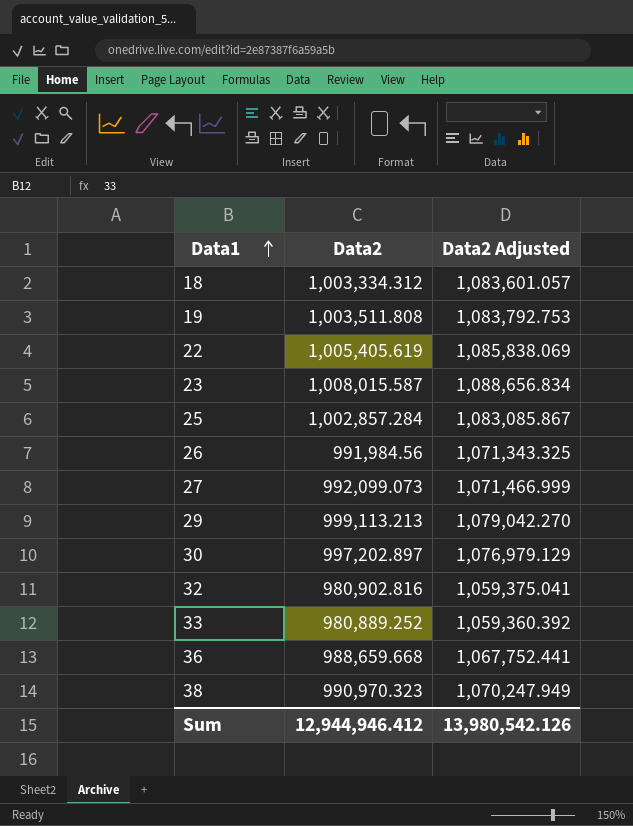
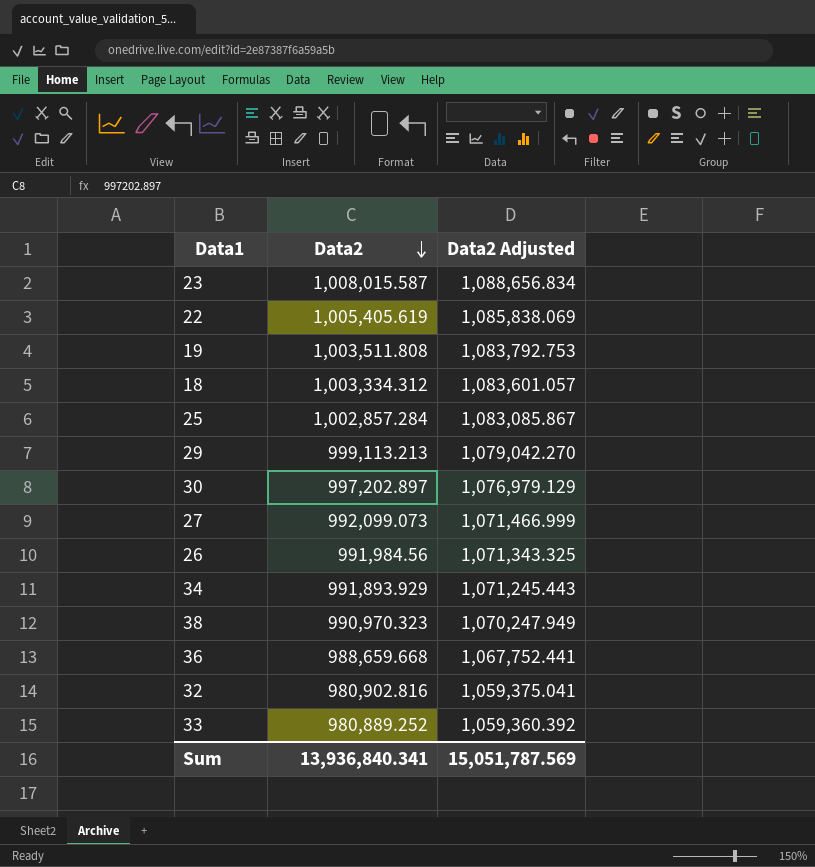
row order: Data1 ascending -> Data2 descending
row 34: none -> 991,893.929 | 1,071,245.443
Sum | Data2: 12,944,946.412 -> 13,936,840.341
Sum | Data2 Adjusted: 13,980,542.126 -> 15,051,787.569

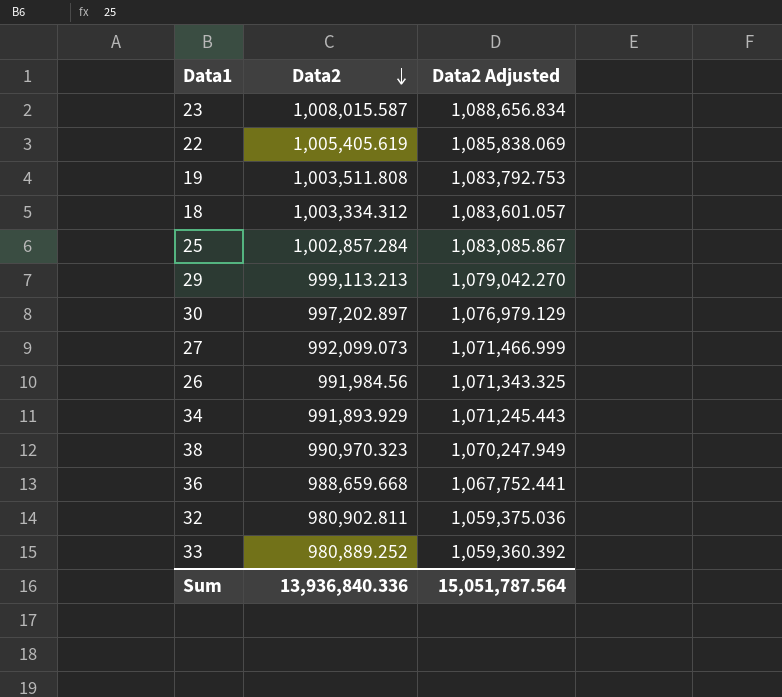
32 | Data2: 980,902.816 -> 980,902.811
32 | Data2 Adjusted: 1,059,375.041 -> 1,059,375.036
Sum | Data2: 13,936,840.341 -> 13,936,840.336
Sum | Data2 Adjusted: 15,051,787.569 -> 15,051,787.564

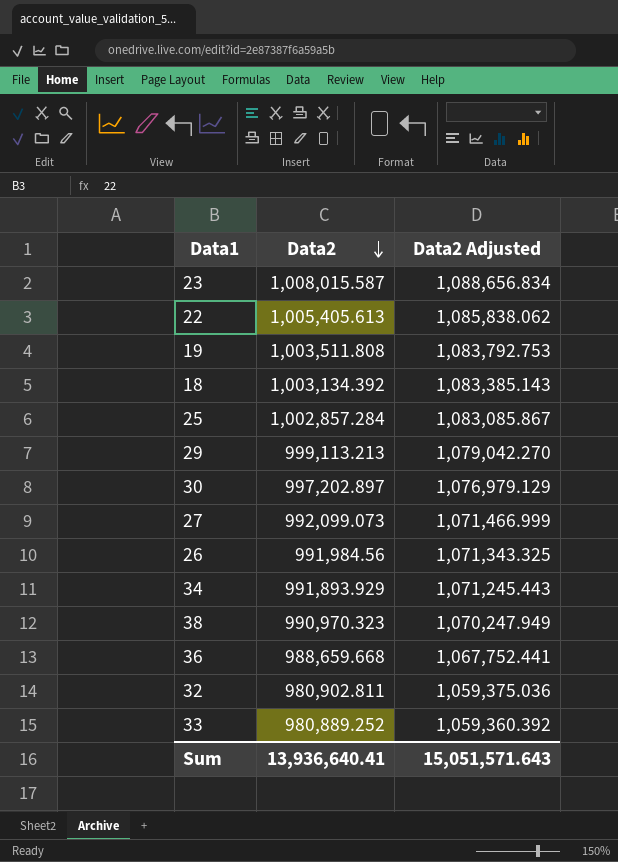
22 | Data2: 1,005,405.619 -> 1,005,405.613
22 | Data2 Adjusted: 1,085,838.069 -> 1,085,838.062
18 | Data2: 1,003,334.312 -> 1,003,134.392
18 | Data2 Adjusted: 1,083,601.057 -> 1,083,385.143
Sum | Data2: 13,936,840.336 -> 13,936,640.41
Sum | Data2 Adjusted: 15,051,787.564 -> 15,051,571.643

